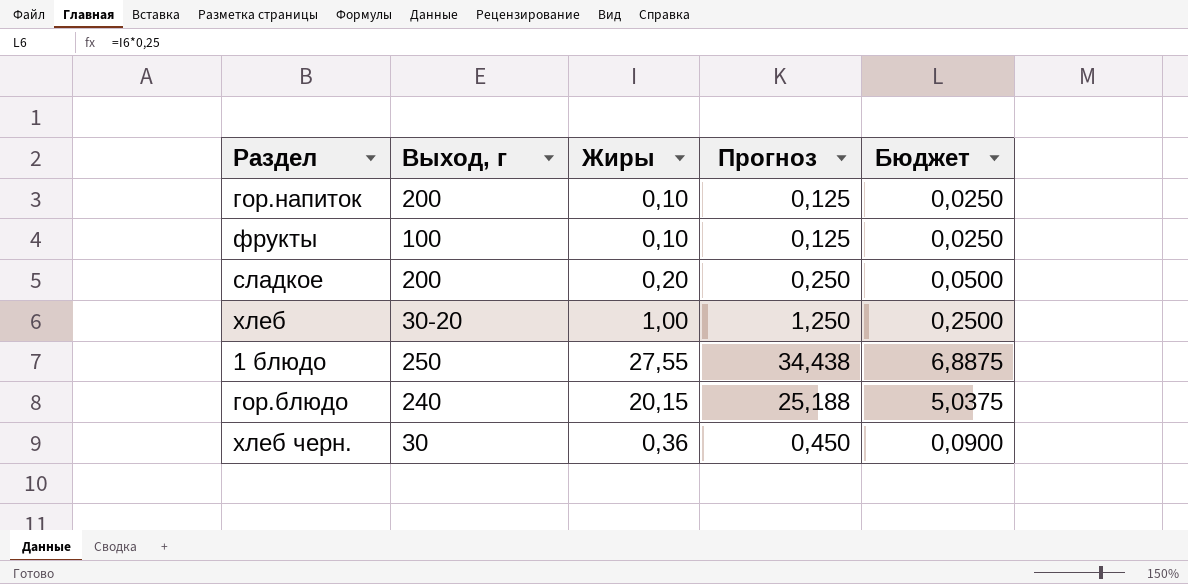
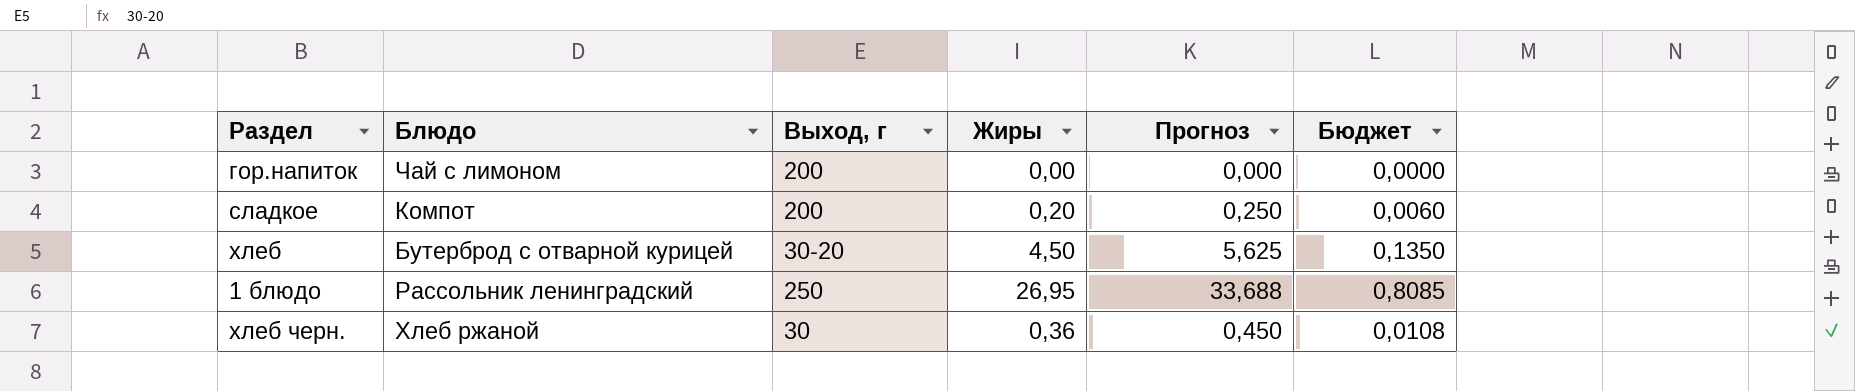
column Блюдо | position: none -> 2
column Бюджет | formula: [Жиры] * 0,25 -> [Жиры] * 0,03
row фрукты: 100 | 0,10 | 0,125 | 0,0250 -> none
row гор.блюдо: 240 | 20,15 | 25,188 | 5,0375 -> none
гор.напиток | Жиры: 0,10 -> 0,00
гор.напиток | Прогноз: 0,125 -> 0,000
хлеб | Жиры: 1,00 -> 4,50
хлеб | Прогноз: 1,250 -> 5,625
1 блюдо | Жиры: 27,55 -> 26,95
1 блюдо | Прогноз: 34,438 -> 33,688

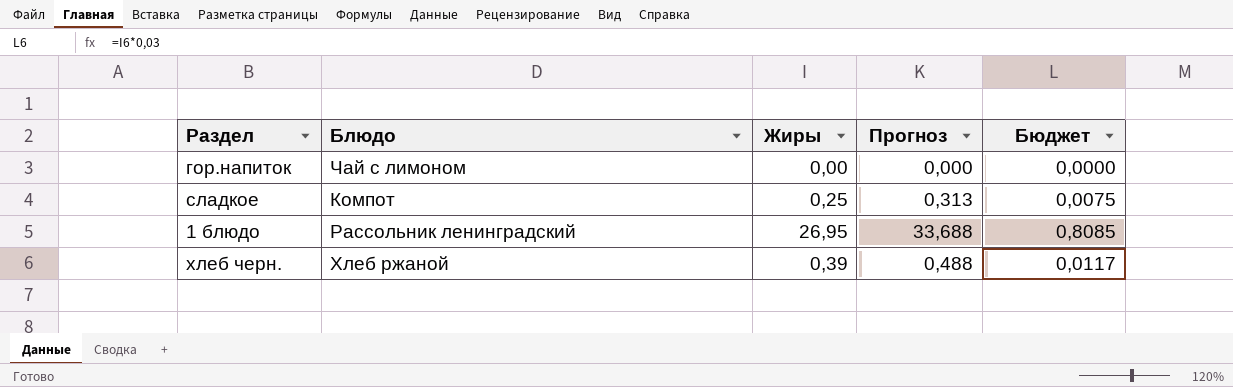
column Выход, г | position: 3 -> none
row хлеб: Бутерброд с отварной курицей | 30-20 | 4,50 | 5,625 | 0,1350 -> none
сладкое | Жиры: 0,20 -> 0,25
сладкое | Прогноз: 0,250 -> 0,313
сладкое | Бюджет: 0,0060 -> 0,0075
хлеб черн. | Жиры: 0,36 -> 0,39
хлеб черн. | Прогноз: 0,450 -> 0,488
хлеб черн. | Бюджет: 0,0108 -> 0,0117

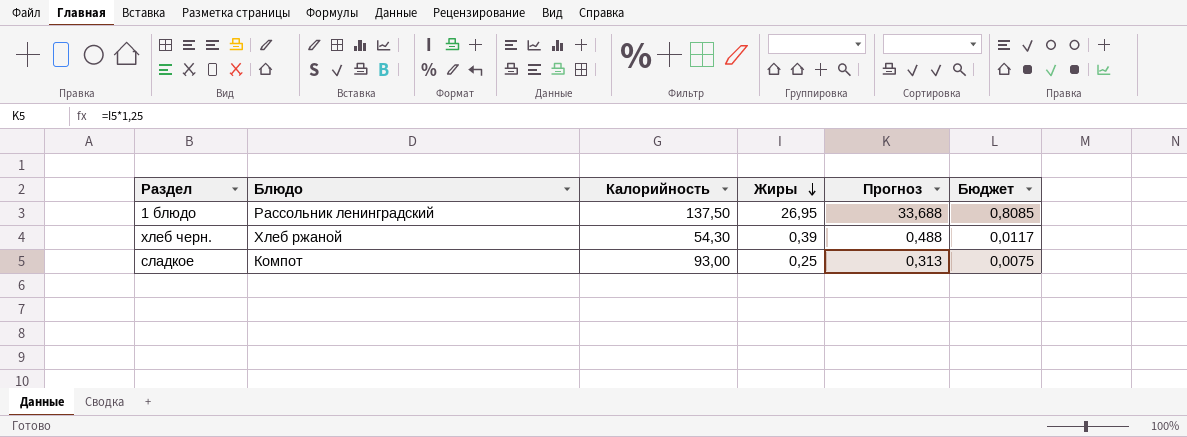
row order: none -> Жиры descending
column Калорийность | position: none -> 3
row гор.напиток: Чай с лимоном | 0,00 | 0,000 | 0,0000 -> none

